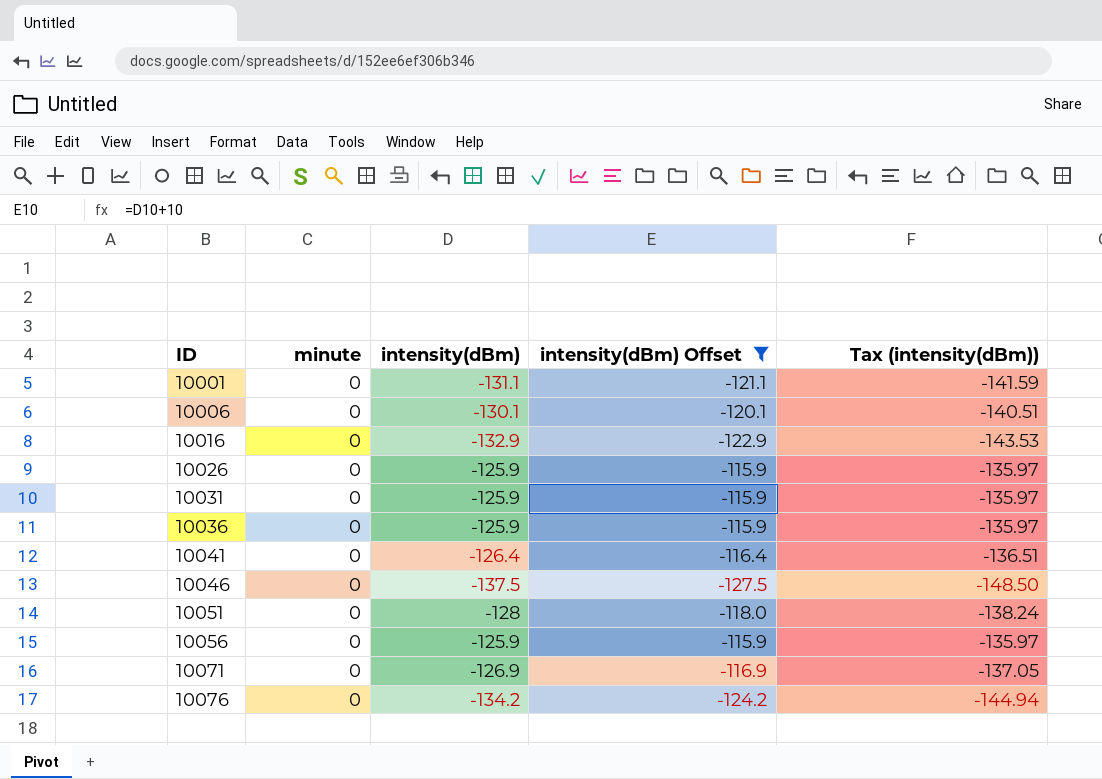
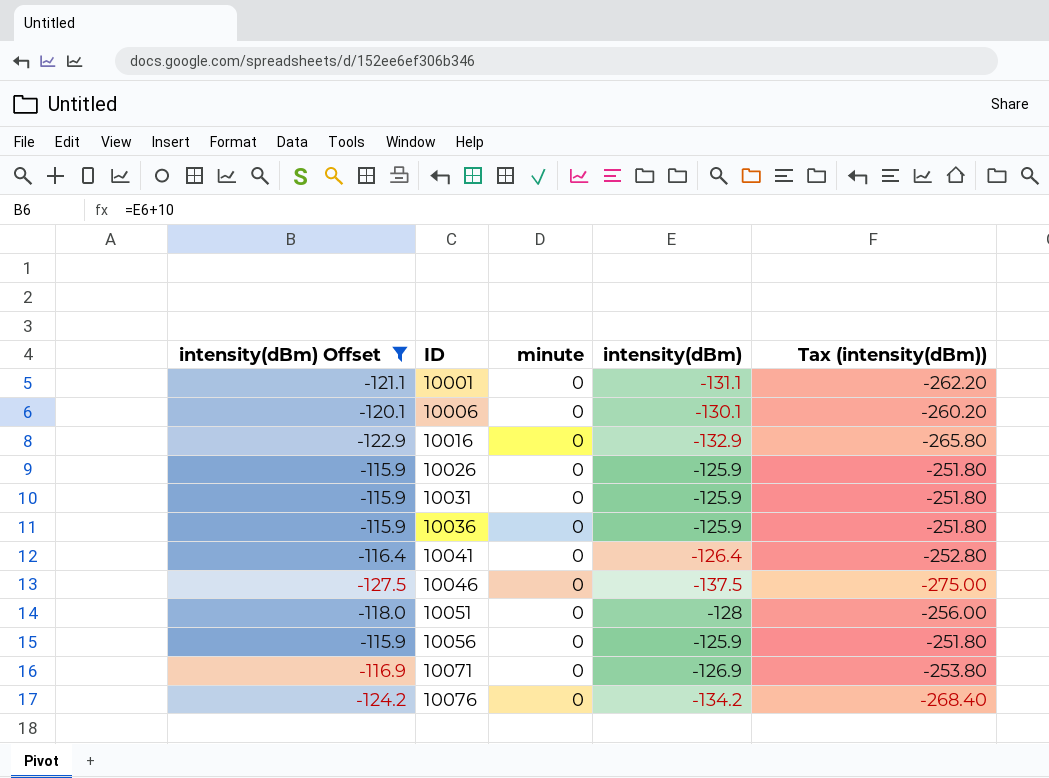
column intensity(dBm) Offset | position: 4 -> 1
column Tax (intensity(dBm)) | formula: [intensity(dBm)] * 1.08 -> [intensity(dBm)] * 2

